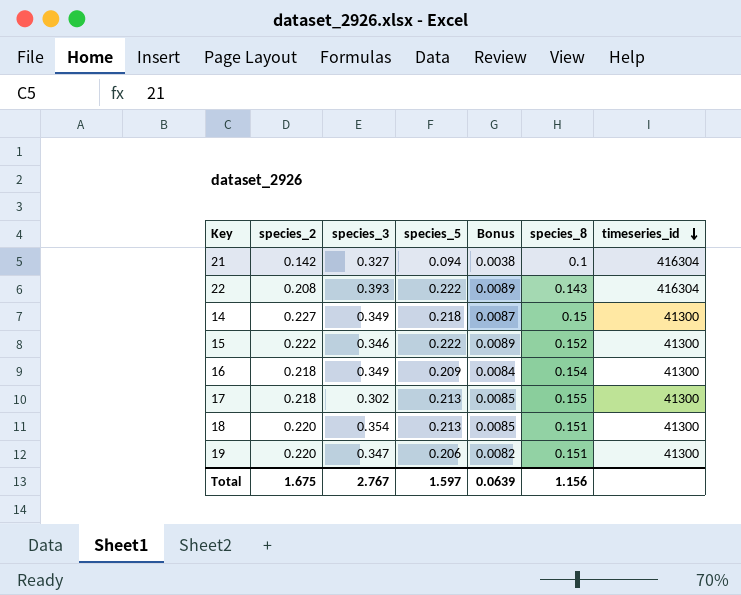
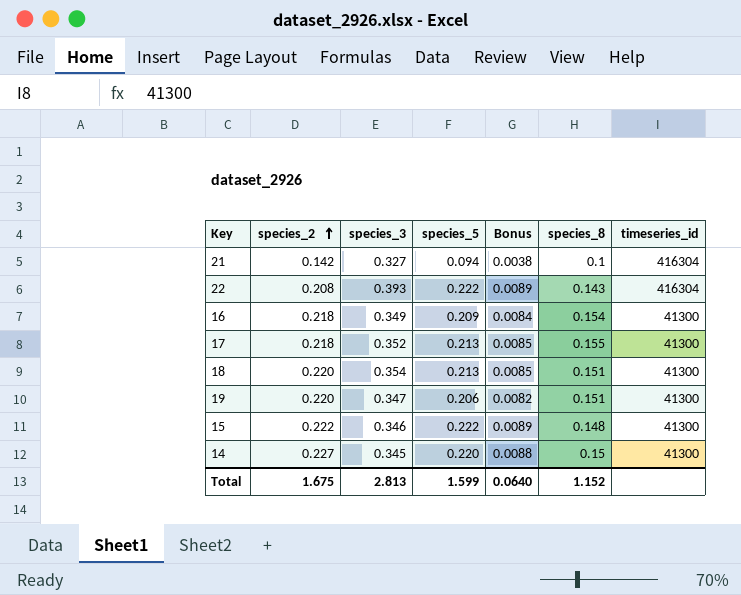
row order: timeseries_id descending -> species_2 ascending
17 | species_3: 0.302 -> 0.352
15 | species_8: 0.152 -> 0.148
14 | species_3: 0.349 -> 0.345
14 | species_5: 0.218 -> 0.220
14 | Bonus: 0.0087 -> 0.0088
Total | species_3: 2.767 -> 2.813
Total | species_5: 1.597 -> 1.599
Total | Bonus: 0.0639 -> 0.0640
Total | species_8: 1.156 -> 1.152

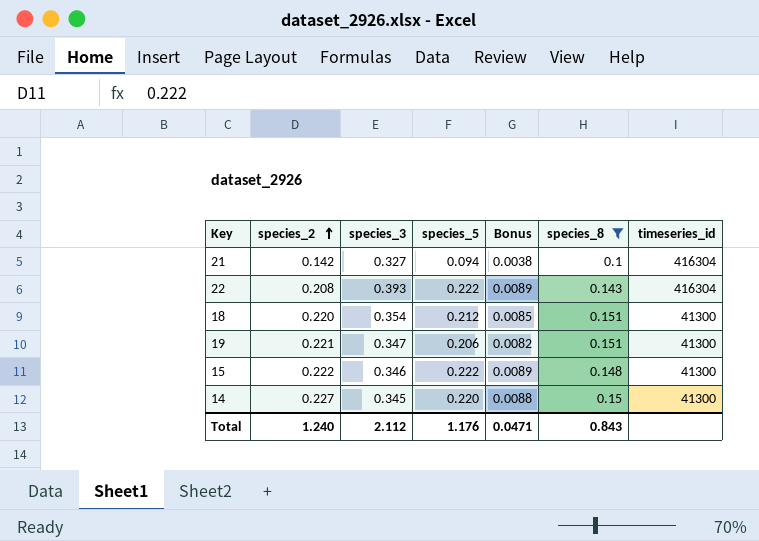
filter: none -> species_8 <= 0.151
18 | species_5: 0.213 -> 0.212
19 | species_2: 0.220 -> 0.221
Total | species_2: 1.675 -> 1.240
Total | species_3: 2.813 -> 2.112
Total | species_5: 1.599 -> 1.176
Total | Bonus: 0.0640 -> 0.0471
Total | species_8: 1.152 -> 0.843

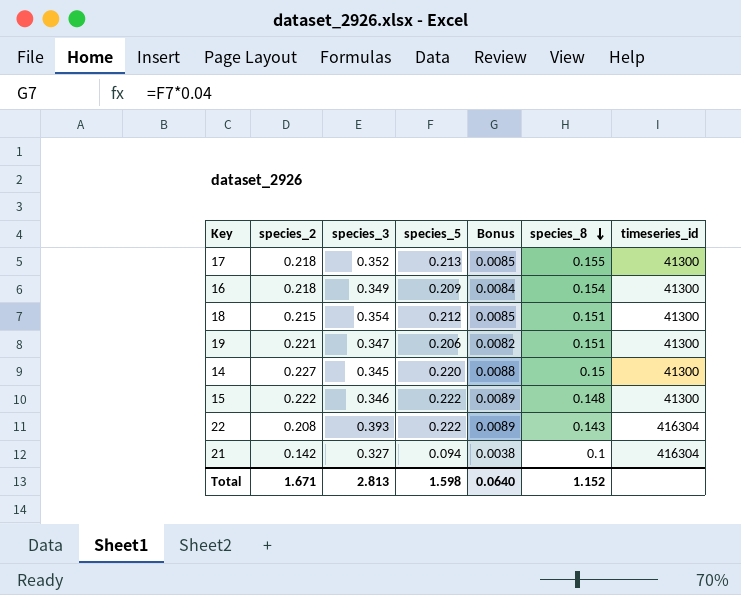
filter: species_8 <= 0.151 -> none
row order: species_2 ascending -> species_8 descending
18 | species_2: 0.220 -> 0.215
Total | species_2: 1.240 -> 1.671
Total | species_3: 2.112 -> 2.813
Total | species_5: 1.176 -> 1.598
Total | Bonus: 0.0471 -> 0.0640
Total | species_8: 0.843 -> 1.152

